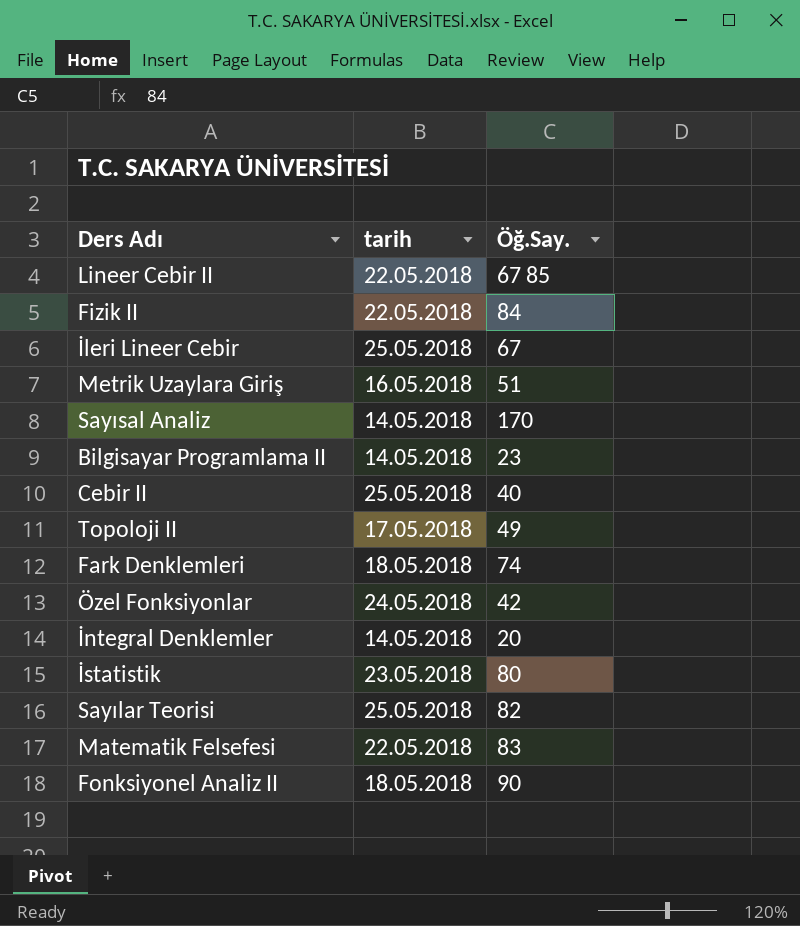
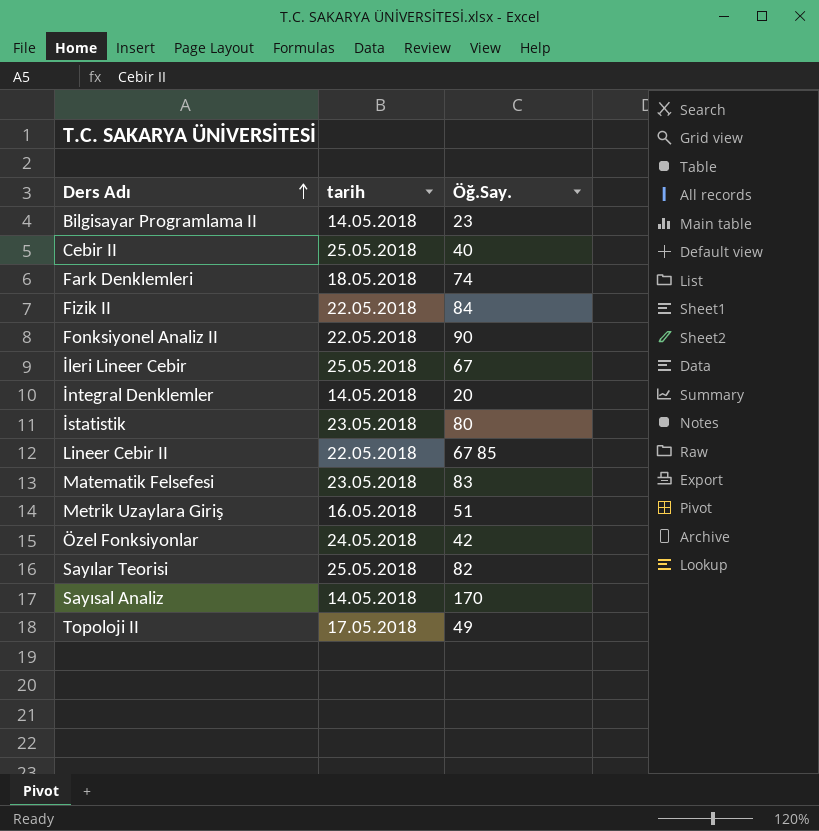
row order: none -> Ders Adı ascending
Fonksiyonel Analiz II | tarih: 18.05.2018 -> 22.05.2018
Matematik Felsefesi | tarih: 22.05.2018 -> 23.05.2018

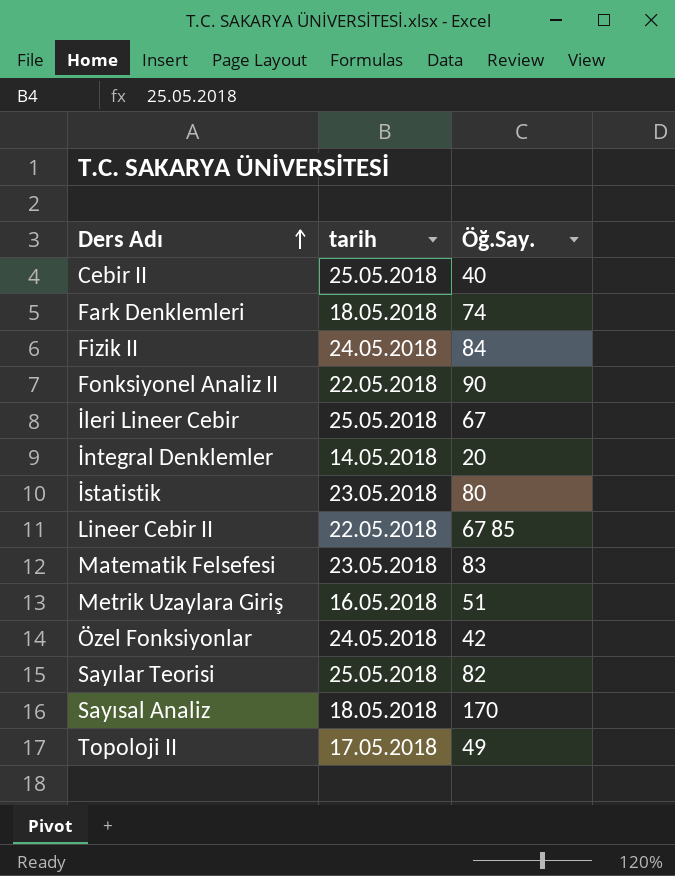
row Bilgisayar Programlama II: 14.05.2018 | 23 -> none
Fizik II | tarih: 22.05.2018 -> 24.05.2018
Sayısal Analiz | tarih: 14.05.2018 -> 18.05.2018

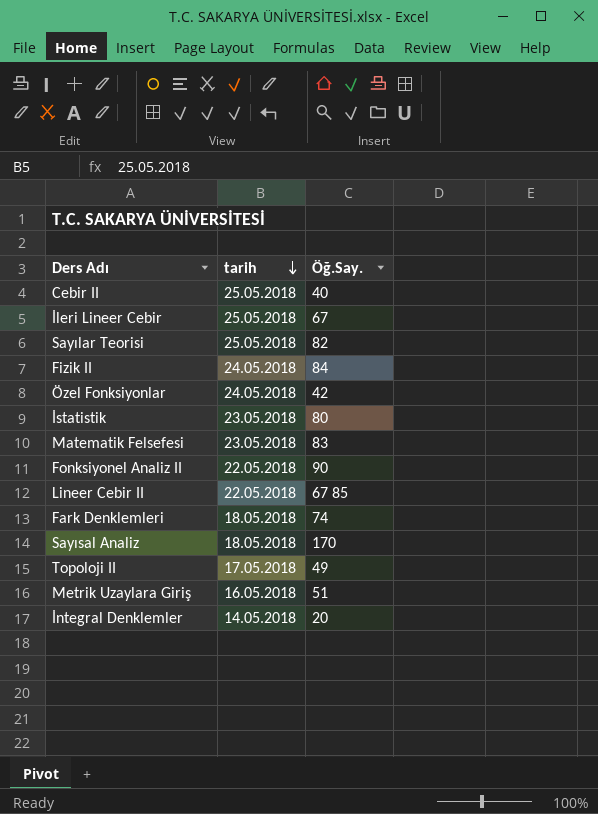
row order: Ders Adı ascending -> tarih descending

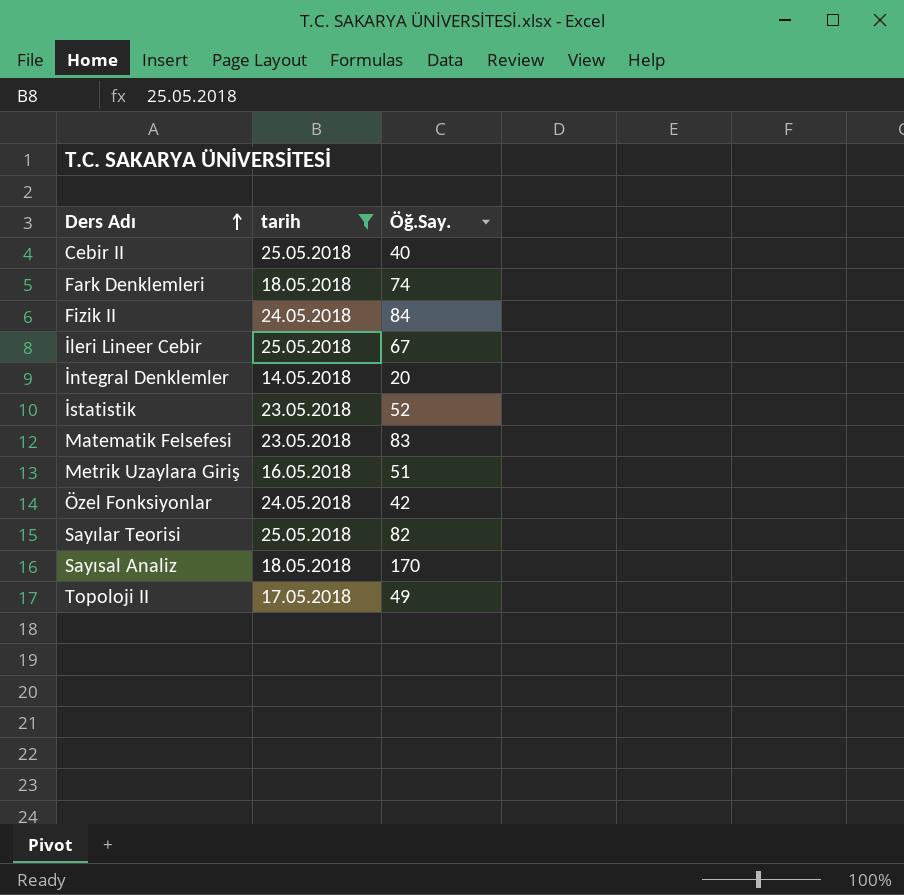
filter: none -> tarih != 22.05.2018
row order: tarih descending -> Ders Adı ascending
İstatistik | Öğ.Say.: 80 -> 52

